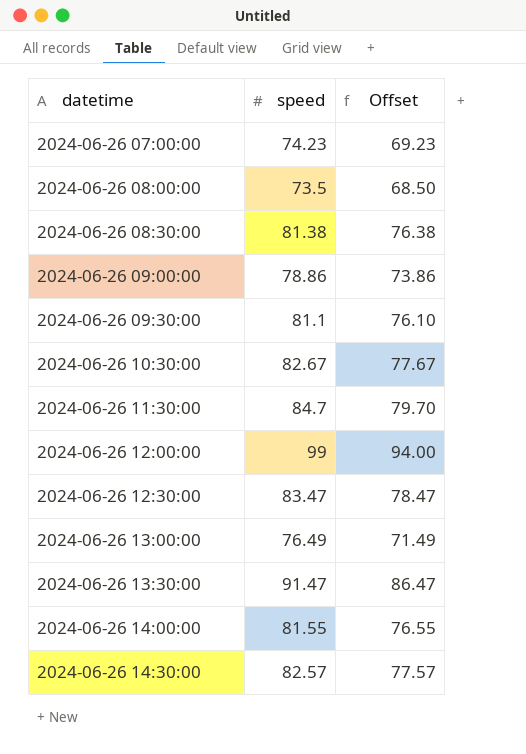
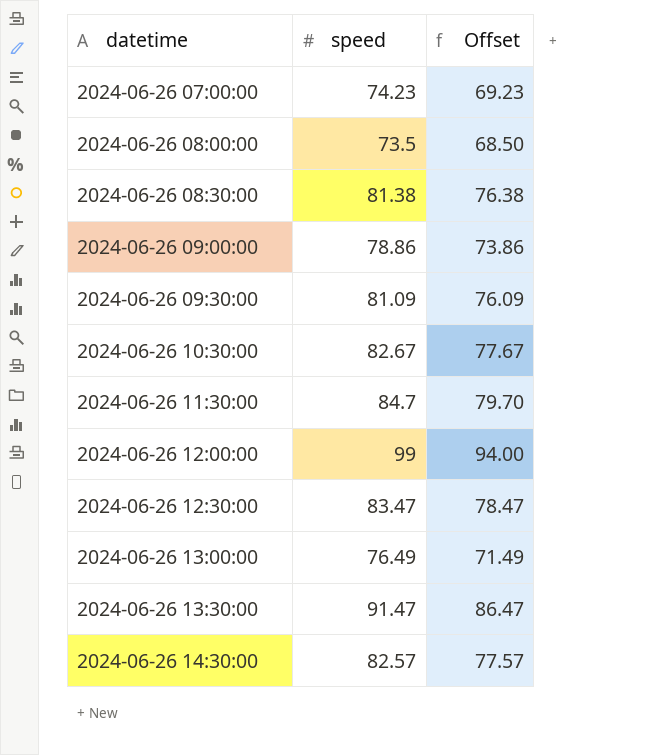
row 2024-06-26 14:00:00: 81.55 | 76.55 -> none
2024-06-26 09:30:00 | speed: 81.1 -> 81.09
2024-06-26 09:30:00 | Offset: 76.10 -> 76.09

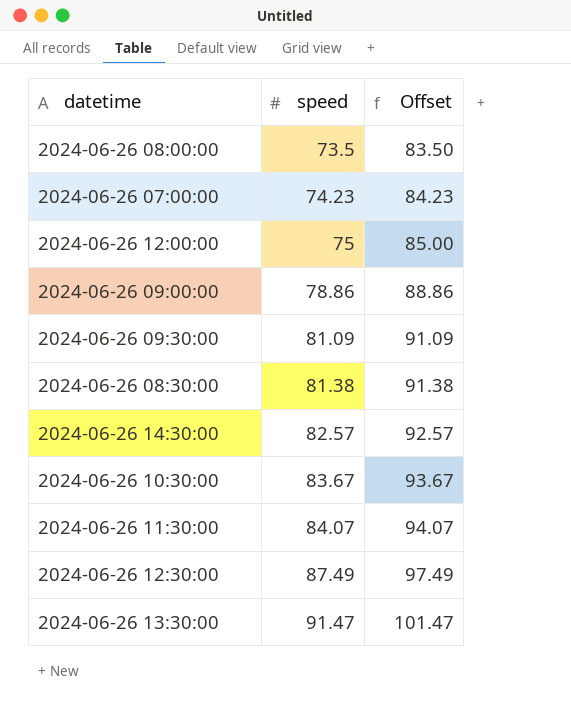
row order: datetime ascending -> speed ascending
column Offset | formula: [speed] - 5 -> [speed] + 10
row 2024-06-26 13:00:00: 76.49 | 71.49 -> none
2024-06-26 12:00:00 | speed: 99 -> 75
2024-06-26 10:30:00 | speed: 82.67 -> 83.67
2024-06-26 11:30:00 | speed: 84.7 -> 84.07
2024-06-26 12:30:00 | speed: 83.47 -> 87.49

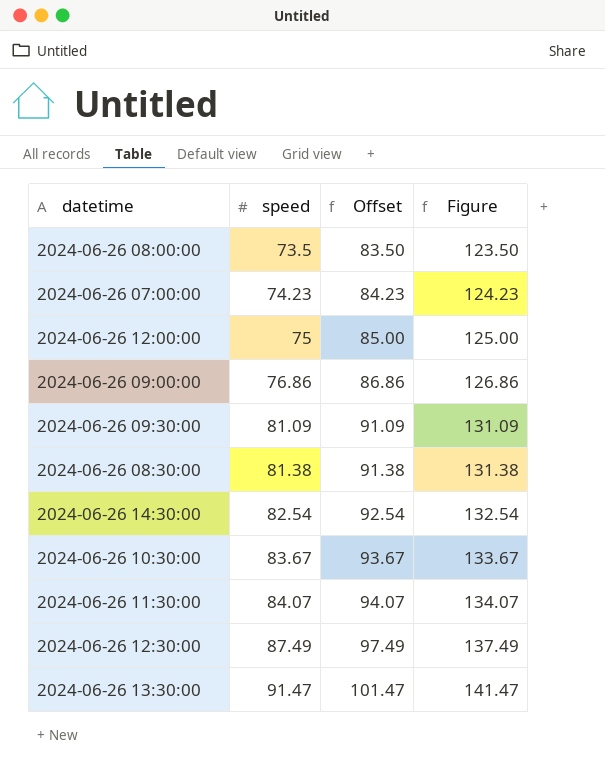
column Figure | formula: none -> [speed] + 50
2024-06-26 09:00:00 | speed: 78.86 -> 76.86
2024-06-26 09:00:00 | Offset: 88.86 -> 86.86
2024-06-26 14:30:00 | speed: 82.57 -> 82.54
2024-06-26 14:30:00 | Offset: 92.57 -> 92.54

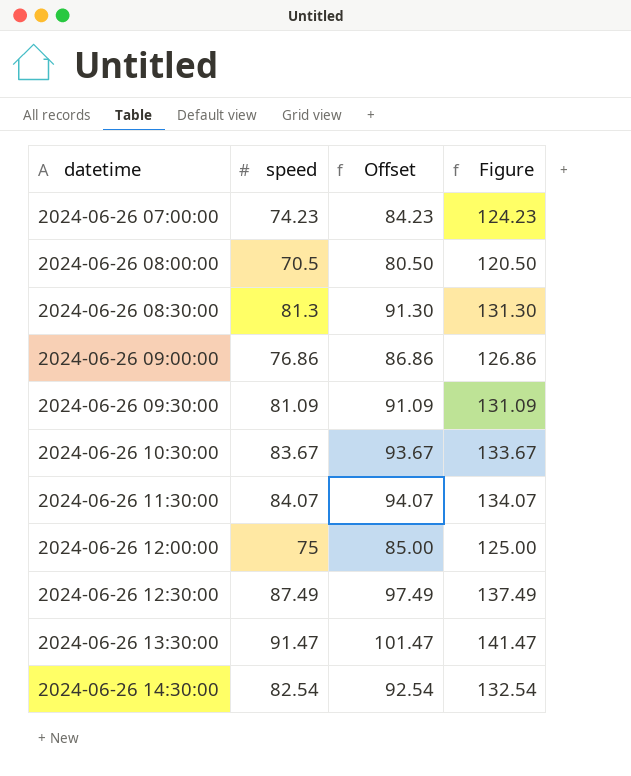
row order: speed ascending -> datetime ascending
2024-06-26 08:00:00 | speed: 73.5 -> 70.5
2024-06-26 08:00:00 | Offset: 83.50 -> 80.50
2024-06-26 08:00:00 | Figure: 123.50 -> 120.50
2024-06-26 08:30:00 | speed: 81.38 -> 81.3
2024-06-26 08:30:00 | Offset: 91.38 -> 91.30
2024-06-26 08:30:00 | Figure: 131.38 -> 131.30

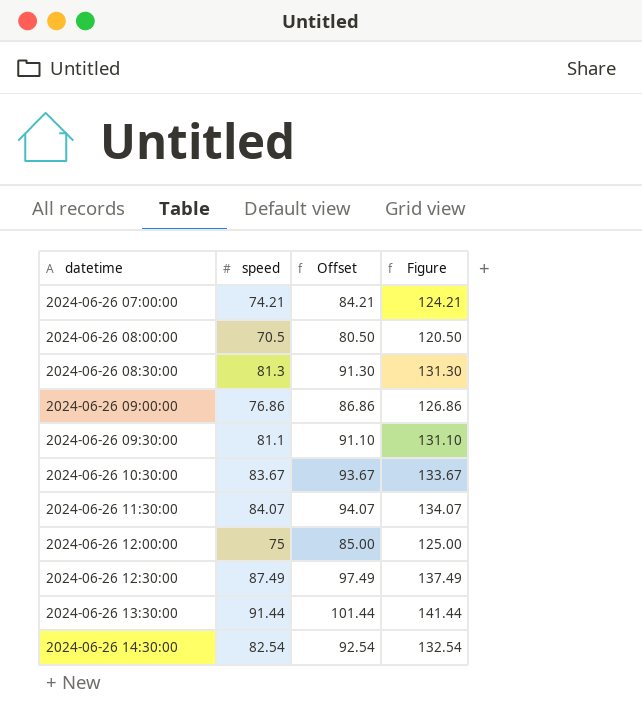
2024-06-26 07:00:00 | speed: 74.23 -> 74.21
2024-06-26 07:00:00 | Offset: 84.23 -> 84.21
2024-06-26 07:00:00 | Figure: 124.23 -> 124.21
2024-06-26 09:30:00 | speed: 81.09 -> 81.1
2024-06-26 09:30:00 | Offset: 91.09 -> 91.10
2024-06-26 09:30:00 | Figure: 131.09 -> 131.10
2024-06-26 13:30:00 | speed: 91.47 -> 91.44
2024-06-26 13:30:00 | Offset: 101.47 -> 101.44
2024-06-26 13:30:00 | Figure: 141.47 -> 141.44

